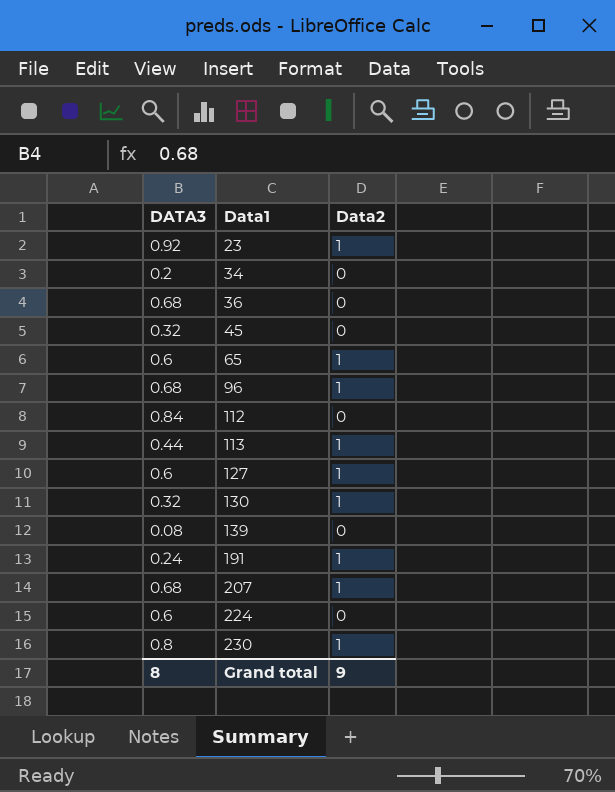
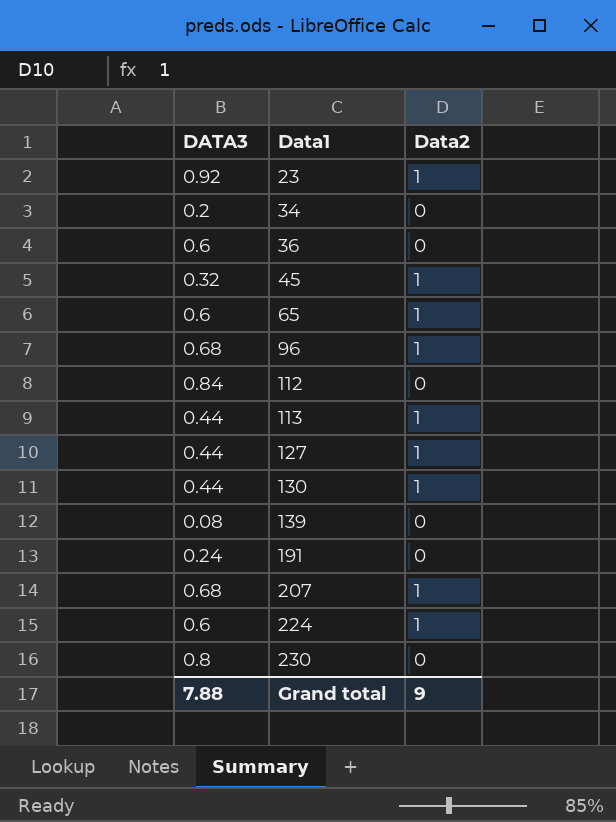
36 | DATA3: 0.68 -> 0.6
45 | Data2: 0 -> 1
127 | DATA3: 0.6 -> 0.44
130 | DATA3: 0.32 -> 0.44
191 | Data2: 1 -> 0
224 | Data2: 0 -> 1
230 | Data2: 1 -> 0
Grand total | DATA3: 8 -> 7.88

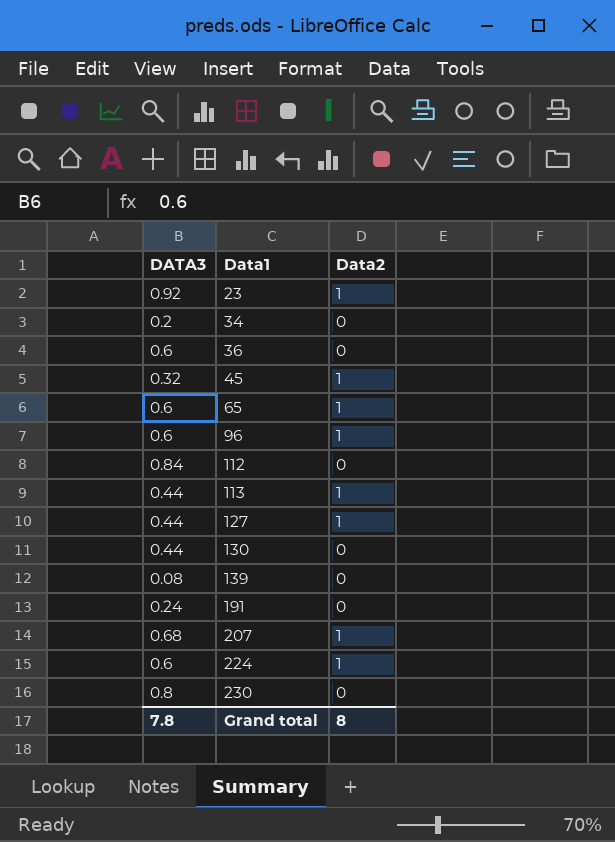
96 | DATA3: 0.68 -> 0.6
130 | Data2: 1 -> 0
Grand total | DATA3: 7.88 -> 7.8
Grand total | Data2: 9 -> 8

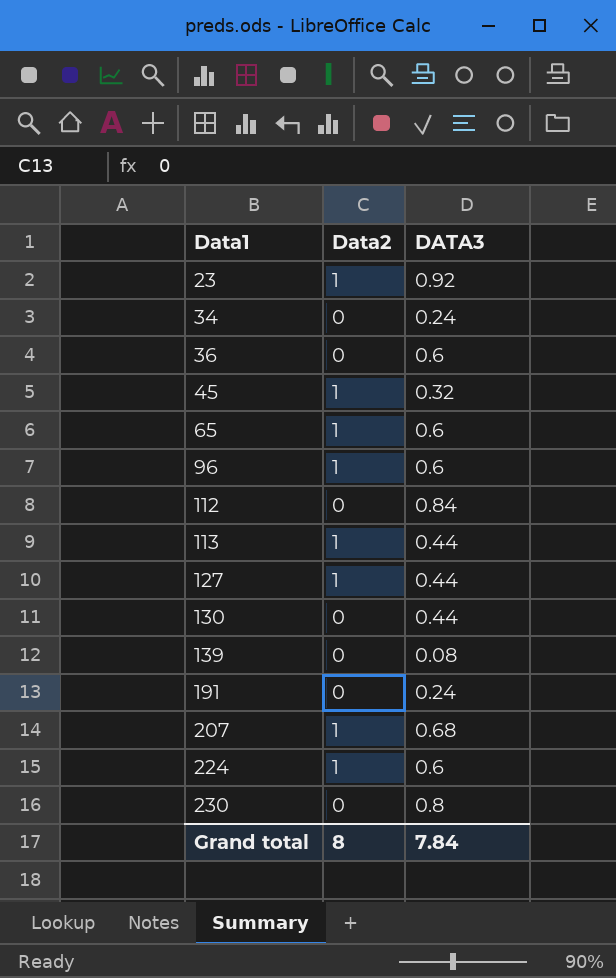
column DATA3 | position: 1 -> 3
34 | DATA3: 0.2 -> 0.24
Grand total | DATA3: 7.8 -> 7.84

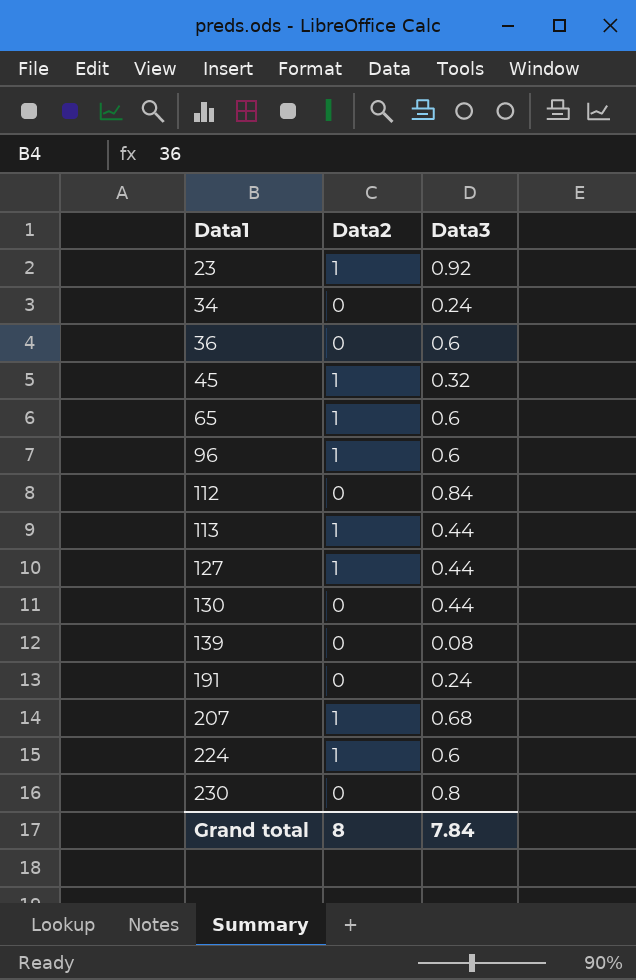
column name: DATA3 -> Data3

